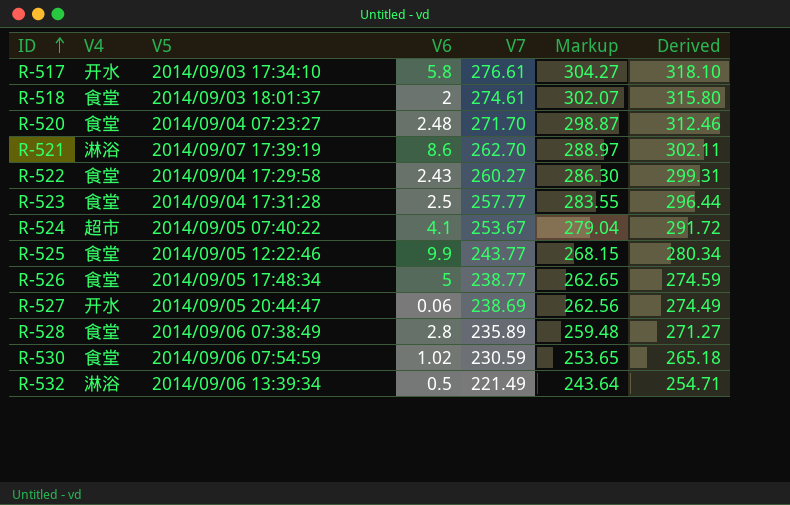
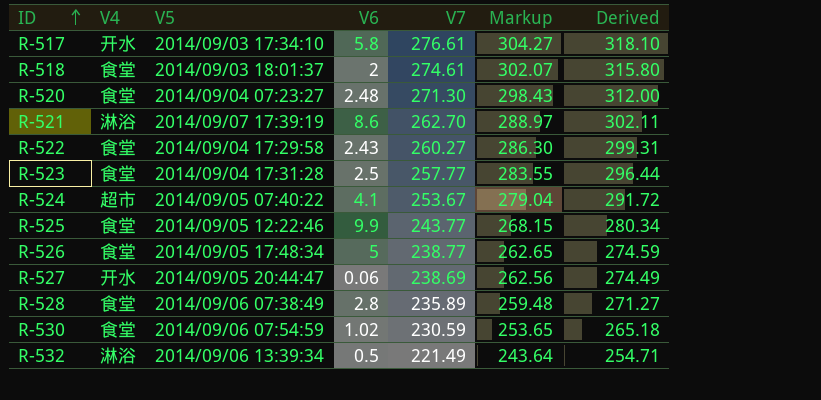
R-520 | V7: 271.70 -> 271.30
R-520 | Markup: 298.87 -> 298.43
R-520 | Derived: 312.46 -> 312.00

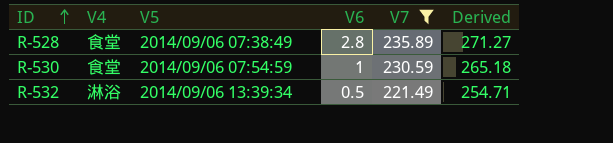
filter: none -> V7 <= 235.89
column Markup | formula: [V7] * 1.1 -> none
R-530 | V6: 1.02 -> 1

